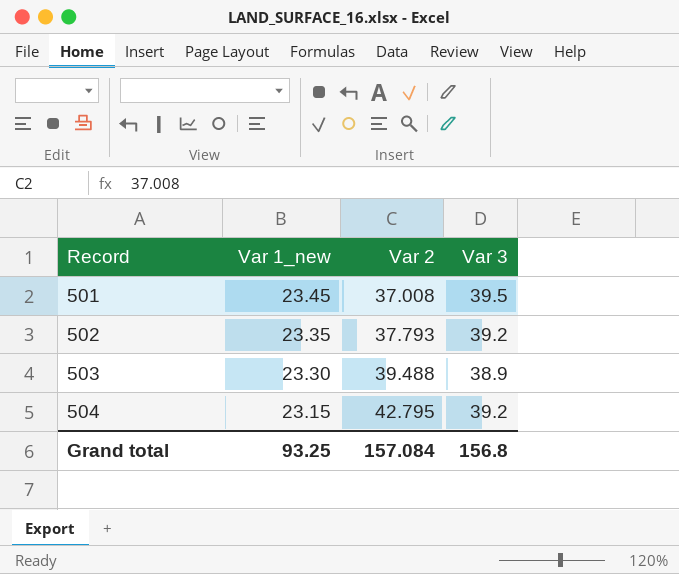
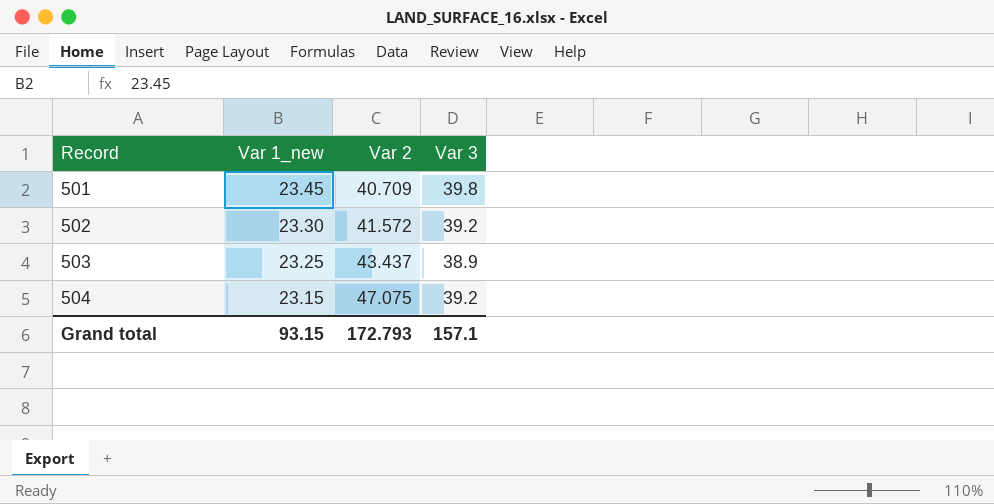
501 | Var 2: 37.008 -> 40.709
501 | Var 3: 39.5 -> 39.8
502 | Var 1_new: 23.35 -> 23.30
502 | Var 2: 37.793 -> 41.572
503 | Var 1_new: 23.30 -> 23.25
503 | Var 2: 39.488 -> 43.437
504 | Var 2: 42.795 -> 47.075
Grand total | Var 1_new: 93.25 -> 93.15
Grand total | Var 2: 157.084 -> 172.793
Grand total | Var 3: 156.8 -> 157.1

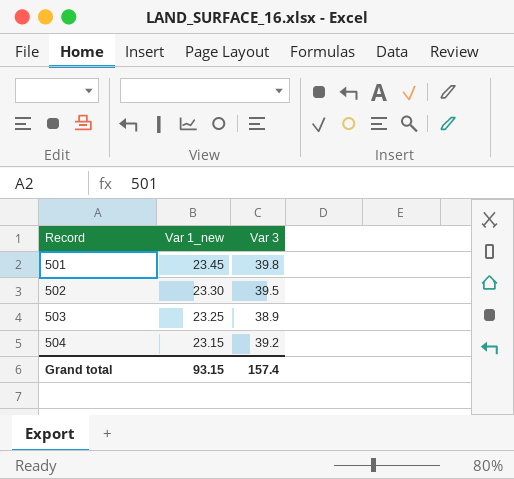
column Var 2 | position: 3 -> none
502 | Var 3: 39.2 -> 39.5
Grand total | Var 3: 157.1 -> 157.4

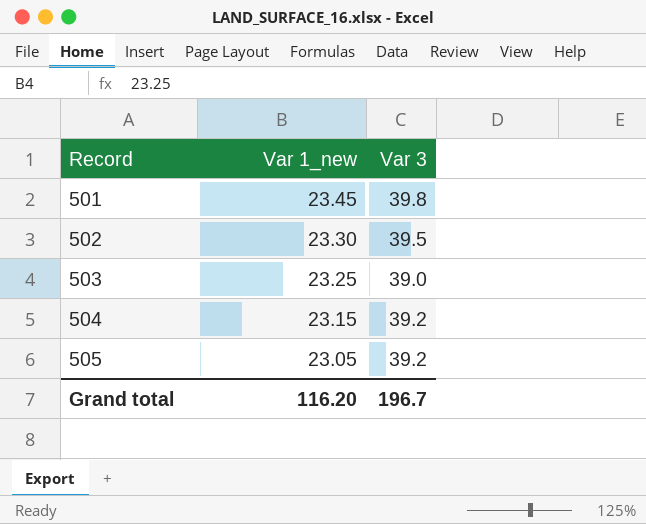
503 | Var 3: 38.9 -> 39.0
row 505: none -> 23.05 | 39.2
Grand total | Var 1_new: 93.15 -> 116.20
Grand total | Var 3: 157.4 -> 196.7

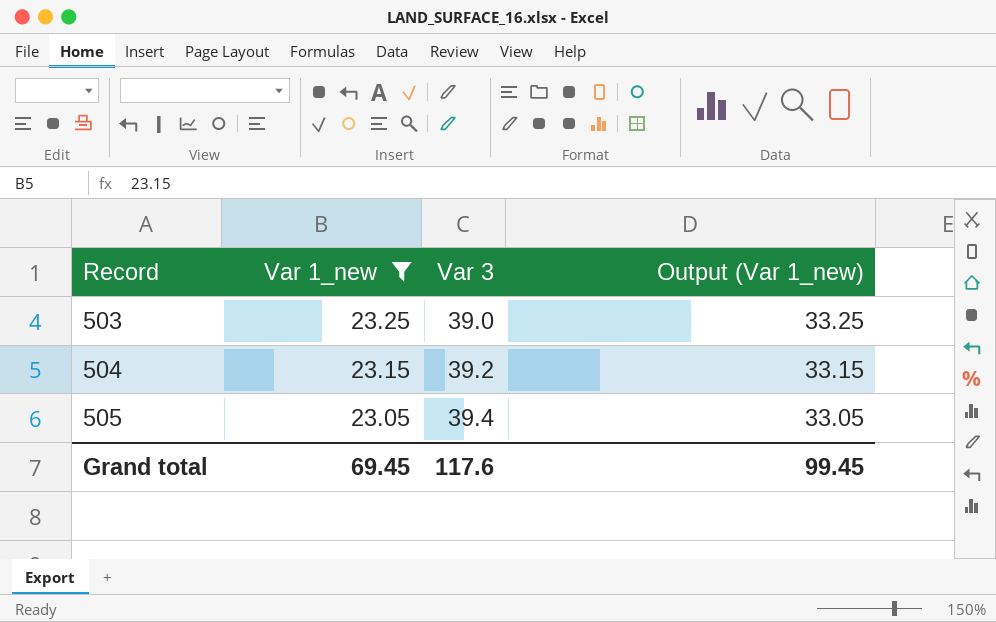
filter: none -> Var 1_new <= 23.25
column Output (Var 1_new) | formula: none -> [Var 1_new] + 10
505 | Var 3: 39.2 -> 39.4
Grand total | Var 1_new: 116.20 -> 69.45
Grand total | Var 3: 196.7 -> 117.6

